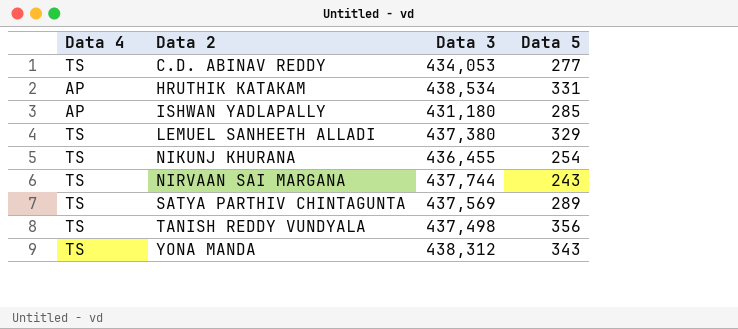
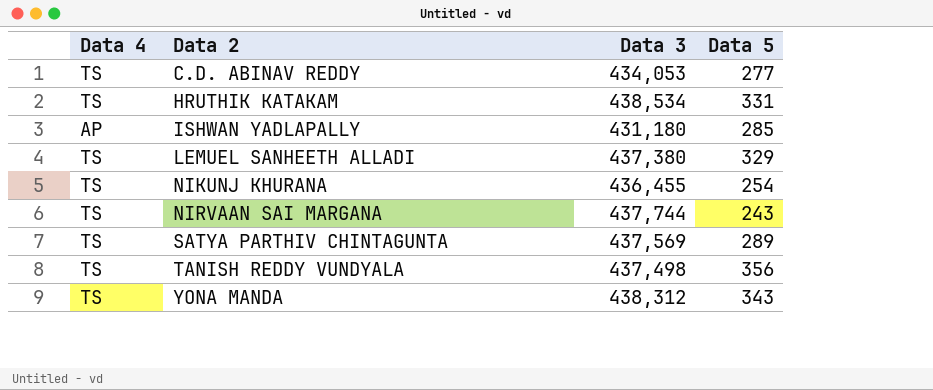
HRUTHIK KATAKAM | Data 4: AP -> TS

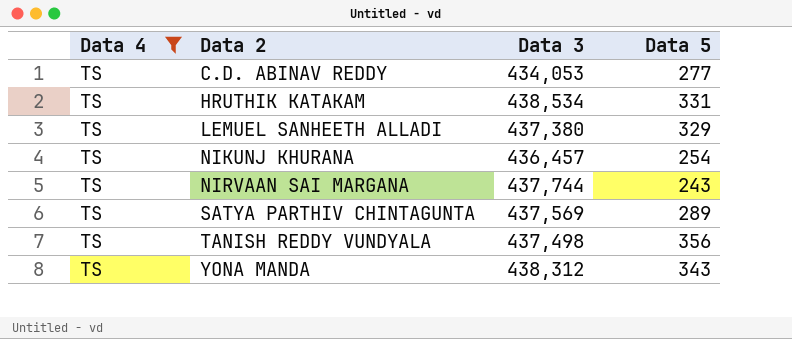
filter: none -> Data 4 = TS
NIKUNJ KHURANA | Data 3: 436,455 -> 436,457

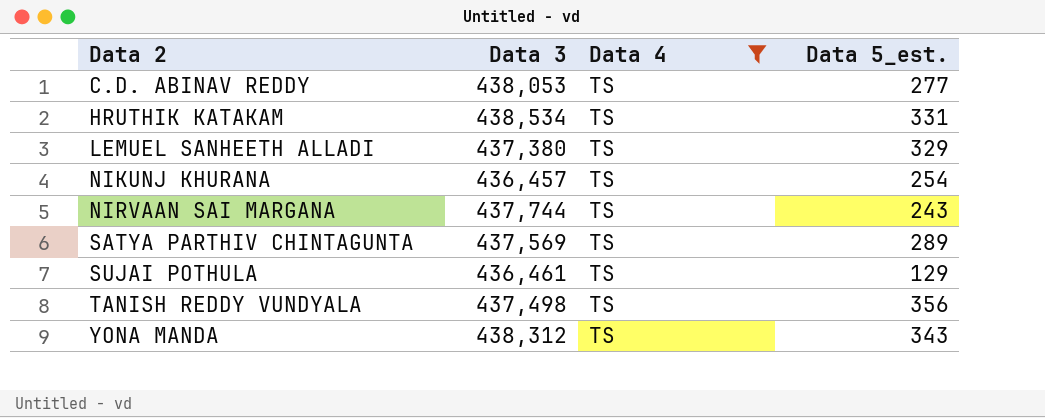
column Data 4 | position: 1 -> 3
column name: Data 5 -> Data 5_est.
C.D. ABINAV REDDY | Data 3: 434,053 -> 438,053
row SUJAI POTHULA: none -> 436,461 | TS | 129

